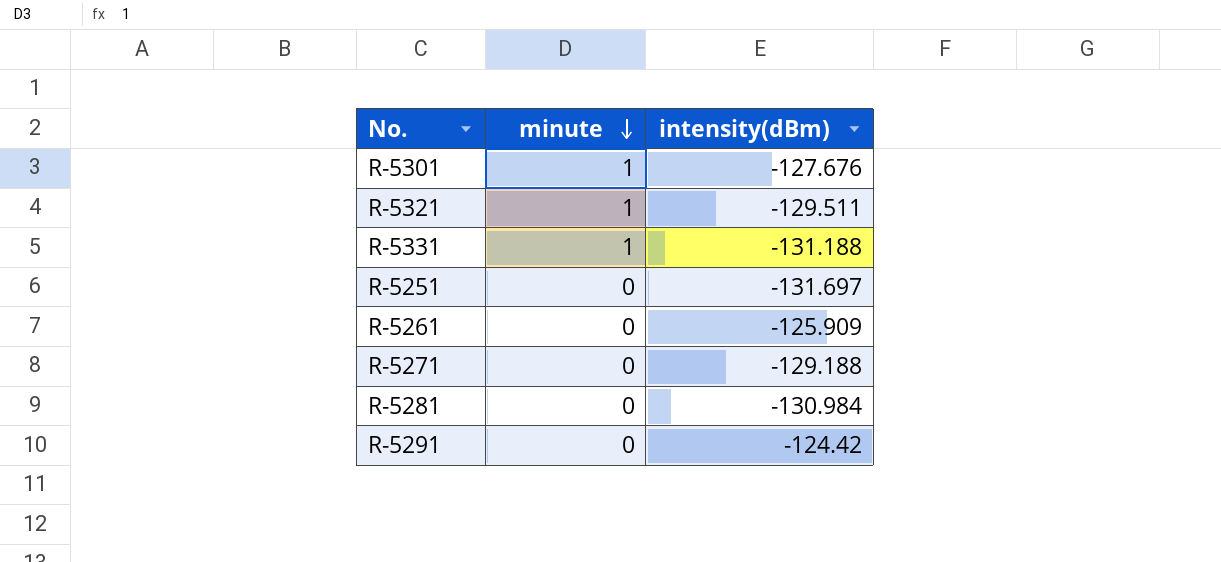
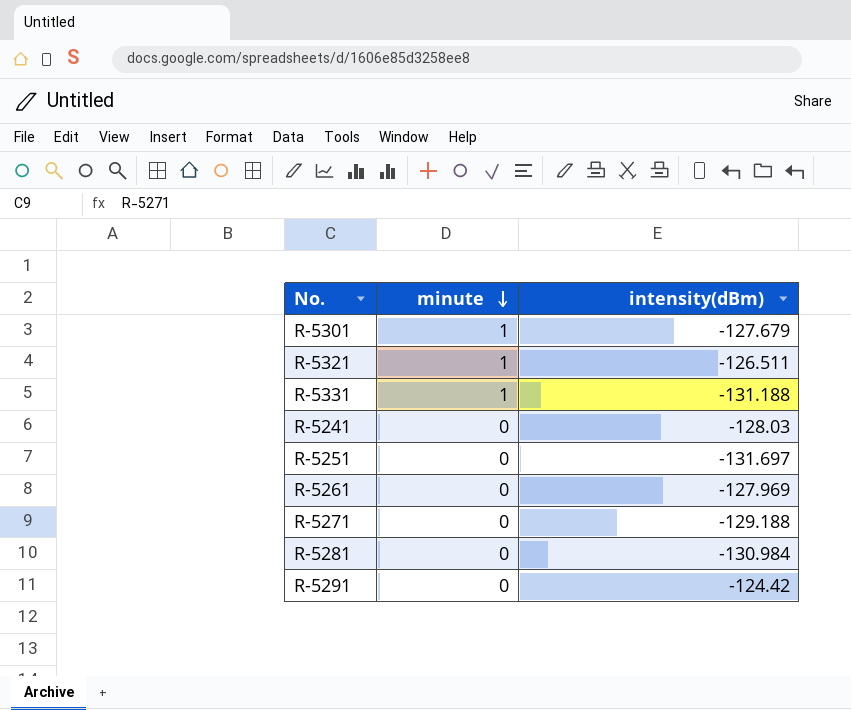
R-5301 | intensity(dBm): -127.676 -> -127.679
R-5321 | intensity(dBm): -129.511 -> -126.511
row R-5241: none -> 0 | -128.03
R-5261 | intensity(dBm): -125.909 -> -127.969

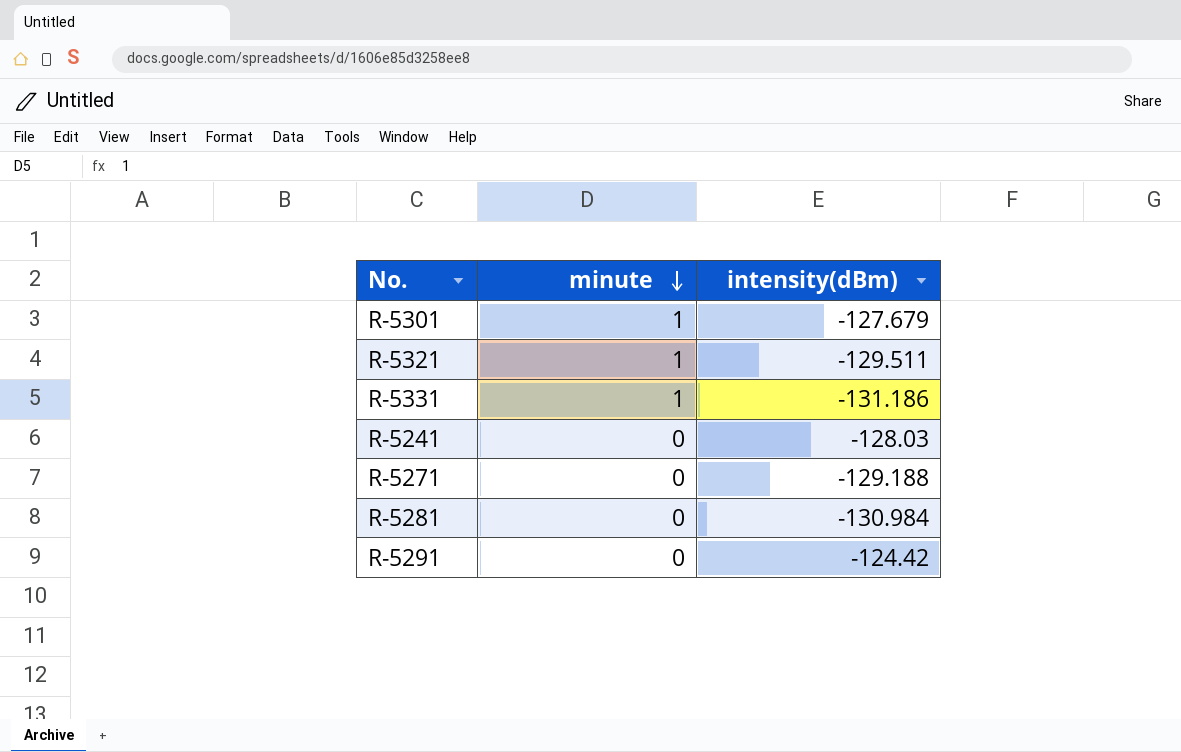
row R-5251: 0 | -131.697 -> none
row R-5261: 0 | -127.969 -> none
R-5321 | intensity(dBm): -126.511 -> -129.511
R-5331 | intensity(dBm): -131.188 -> -131.186

